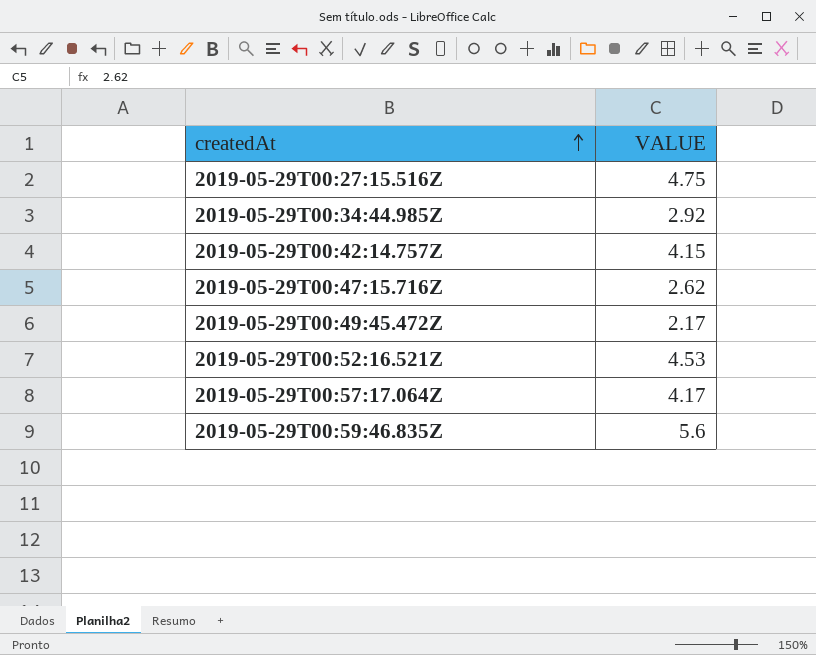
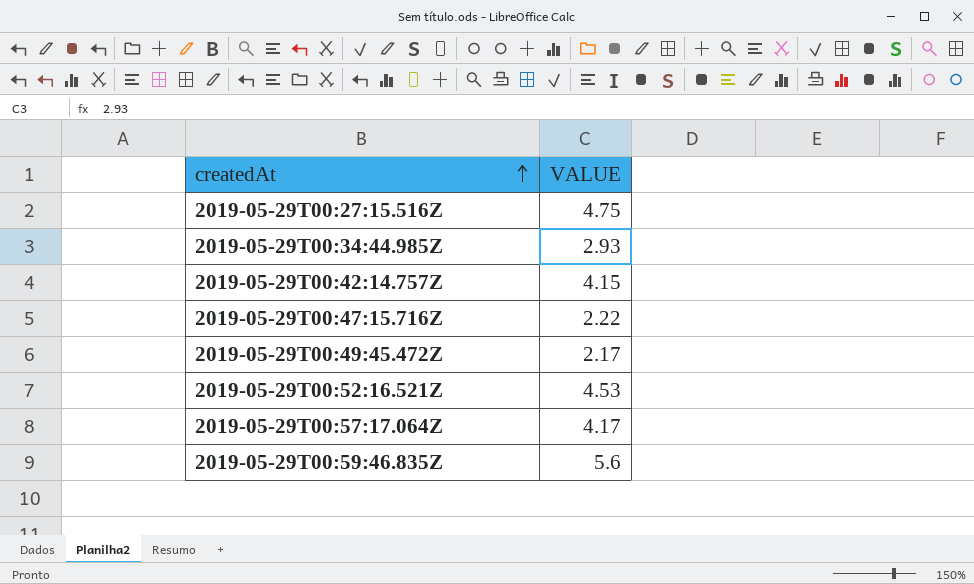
2019-05-29T00:34:44.985Z | VALUE: 2.92 -> 2.93
2019-05-29T00:47:15.716Z | VALUE: 2.62 -> 2.22

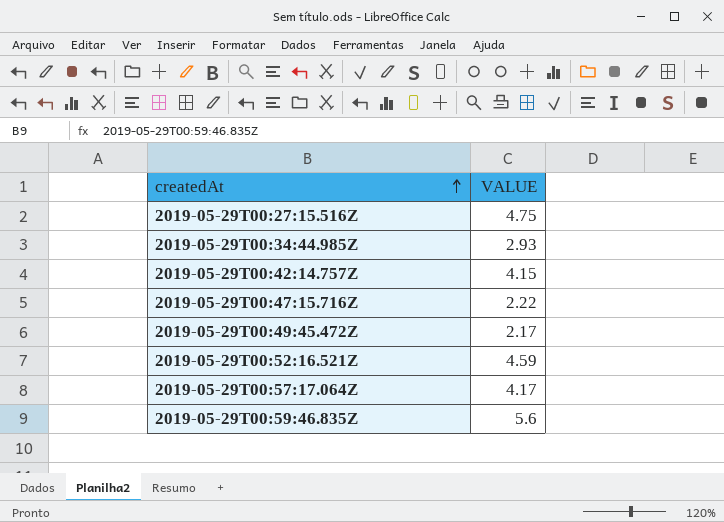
2019-05-29T00:52:16.521Z | VALUE: 4.53 -> 4.59

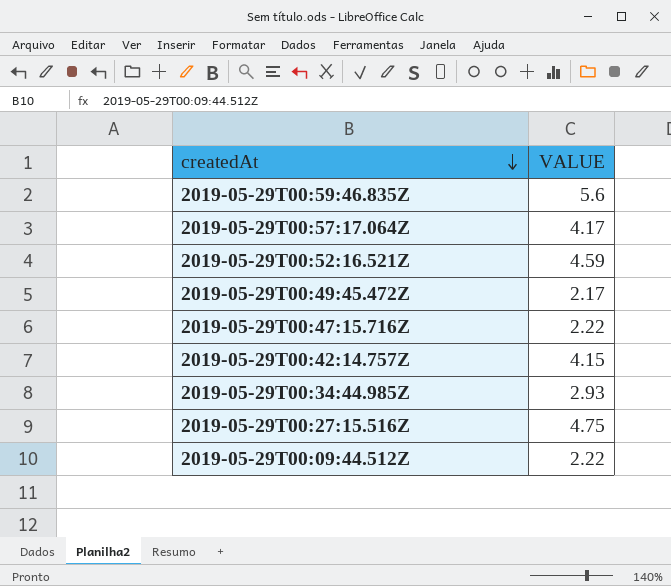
row order: createdAt ascending -> createdAt descending
row 2019-05-29T00:09:44.512Z: none -> 2.22

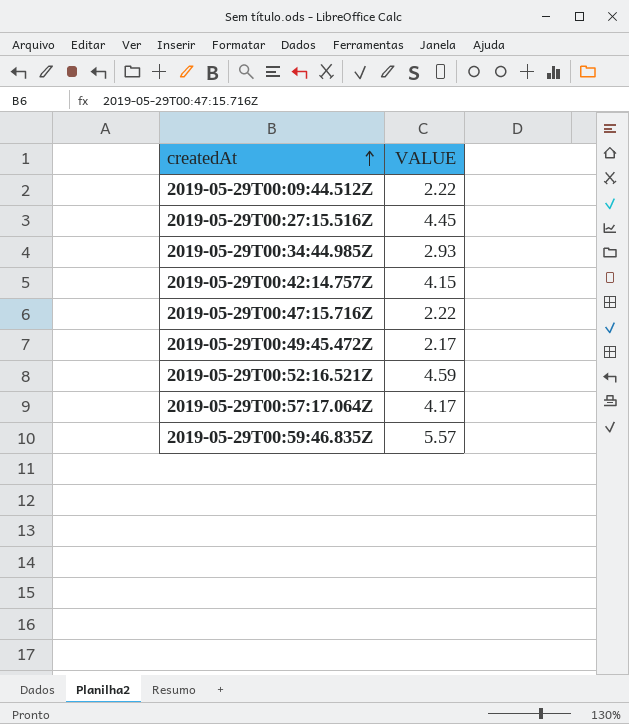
row order: createdAt descending -> createdAt ascending
2019-05-29T00:27:15.516Z | VALUE: 4.75 -> 4.45
2019-05-29T00:59:46.835Z | VALUE: 5.6 -> 5.57

